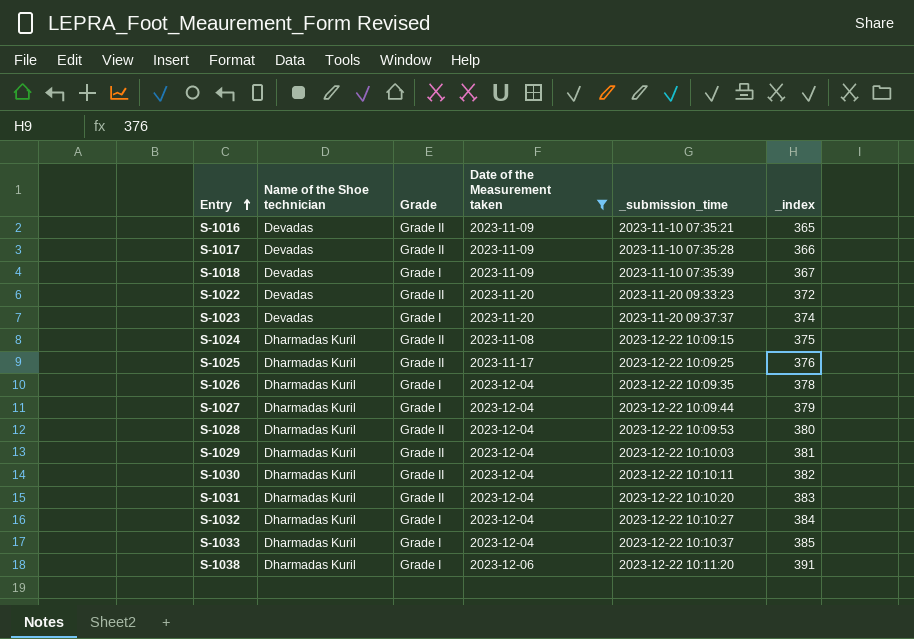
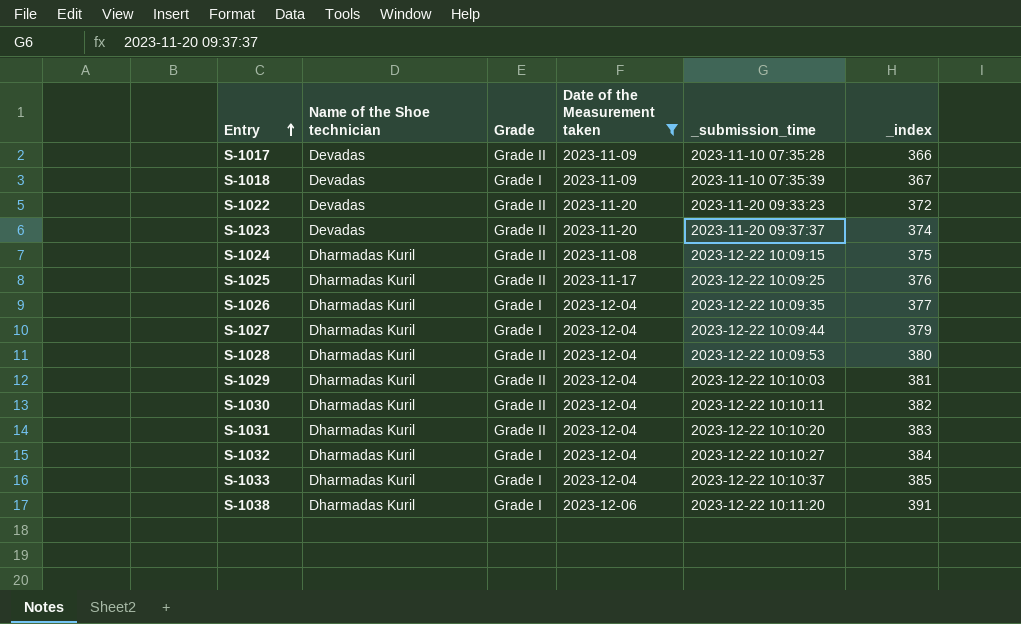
row S-1016: Devadas | Grade II | 2023-11-09 | 2023-11-10 07:35:21 | 365 -> none
S-1023 | Grade: Grade I -> Grade II
S-1026 | _index: 378 -> 377

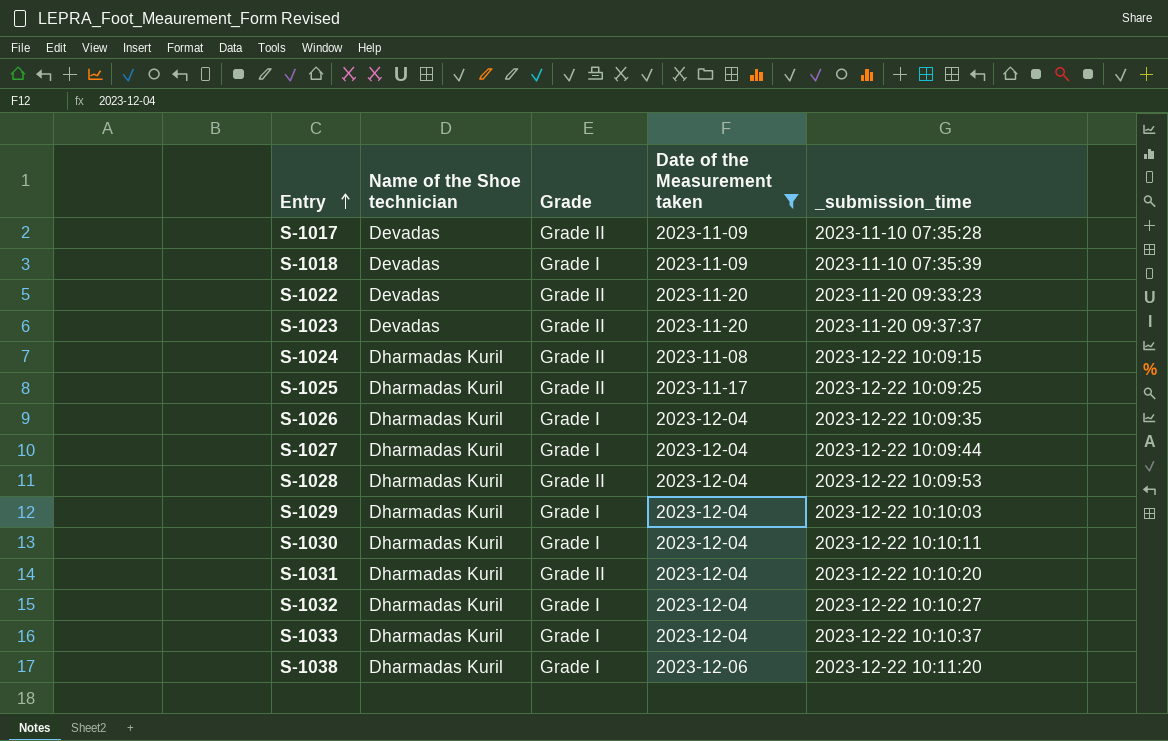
column _index | position: 6 -> none
S-1029 | Grade: Grade II -> Grade I
S-1030 | Grade: Grade II -> Grade I

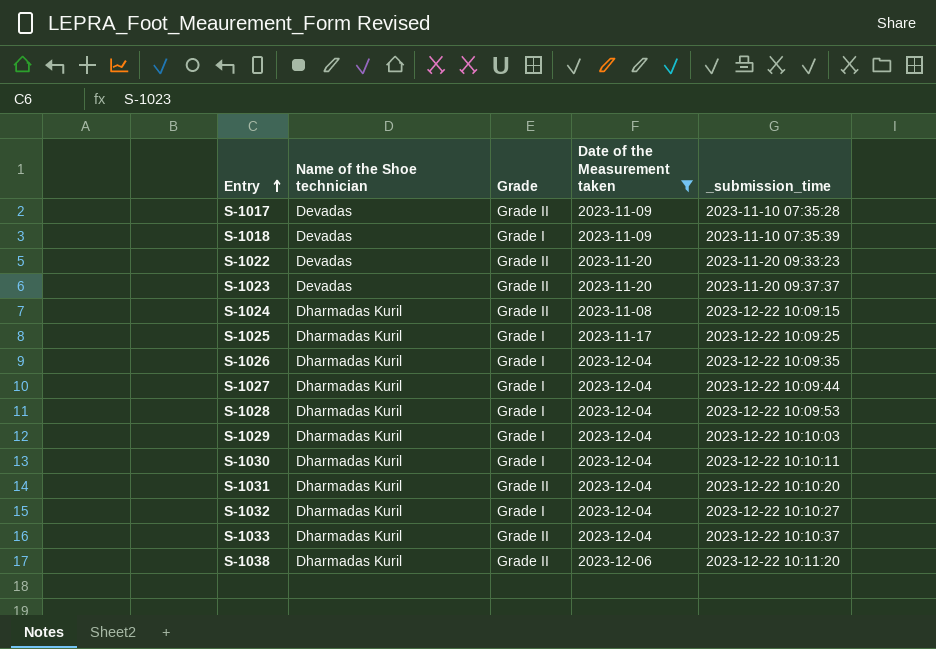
S-1025 | Grade: Grade II -> Grade I
S-1028 | Grade: Grade II -> Grade I
S-1033 | Grade: Grade I -> Grade II
S-1038 | Grade: Grade I -> Grade II

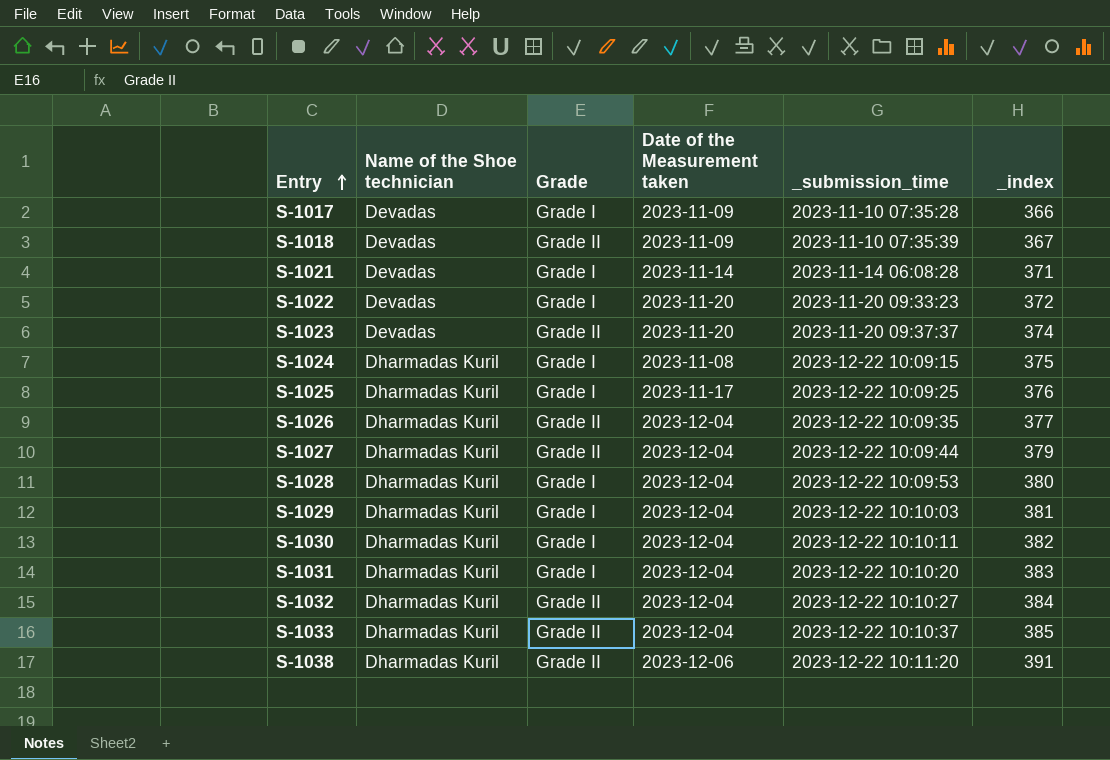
filter: Date of the Measurement taken != 2023-11-14 -> none
column _index | position: none -> 6
S-1017 | Grade: Grade II -> Grade I
S-1018 | Grade: Grade I -> Grade II
S-1022 | Grade: Grade II -> Grade I
S-1024 | Grade: Grade II -> Grade I
S-1026 | Grade: Grade I -> Grade II
S-1027 | Grade: Grade I -> Grade II
S-1031 | Grade: Grade II -> Grade I
S-1032 | Grade: Grade I -> Grade II

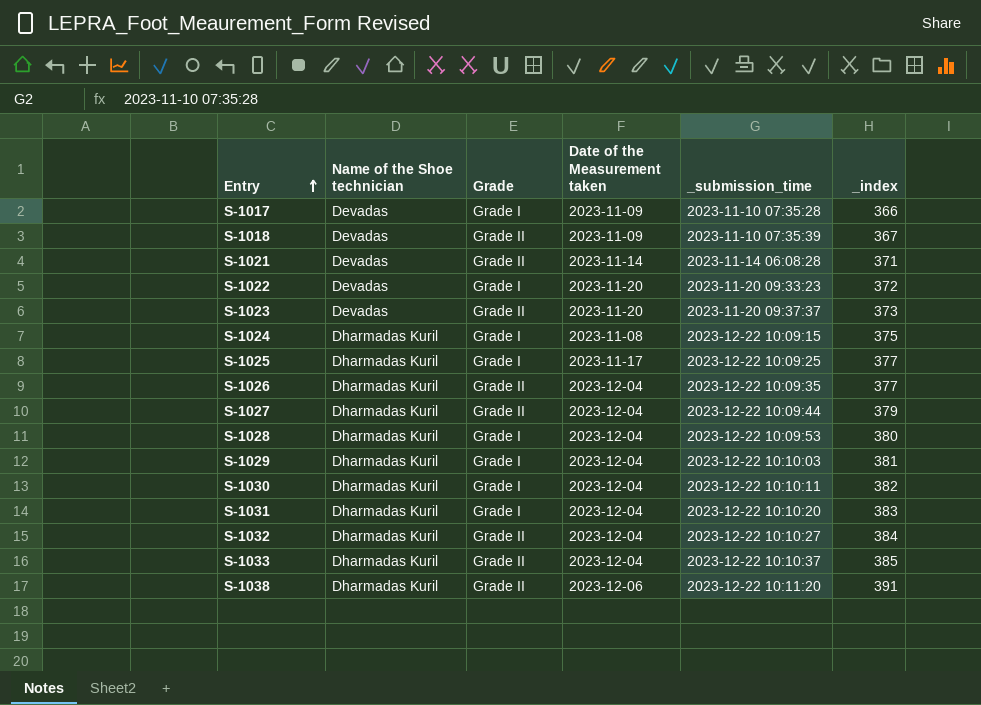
S-1021 | Grade: Grade I -> Grade II
S-1023 | _index: 374 -> 373
S-1025 | _index: 376 -> 377

